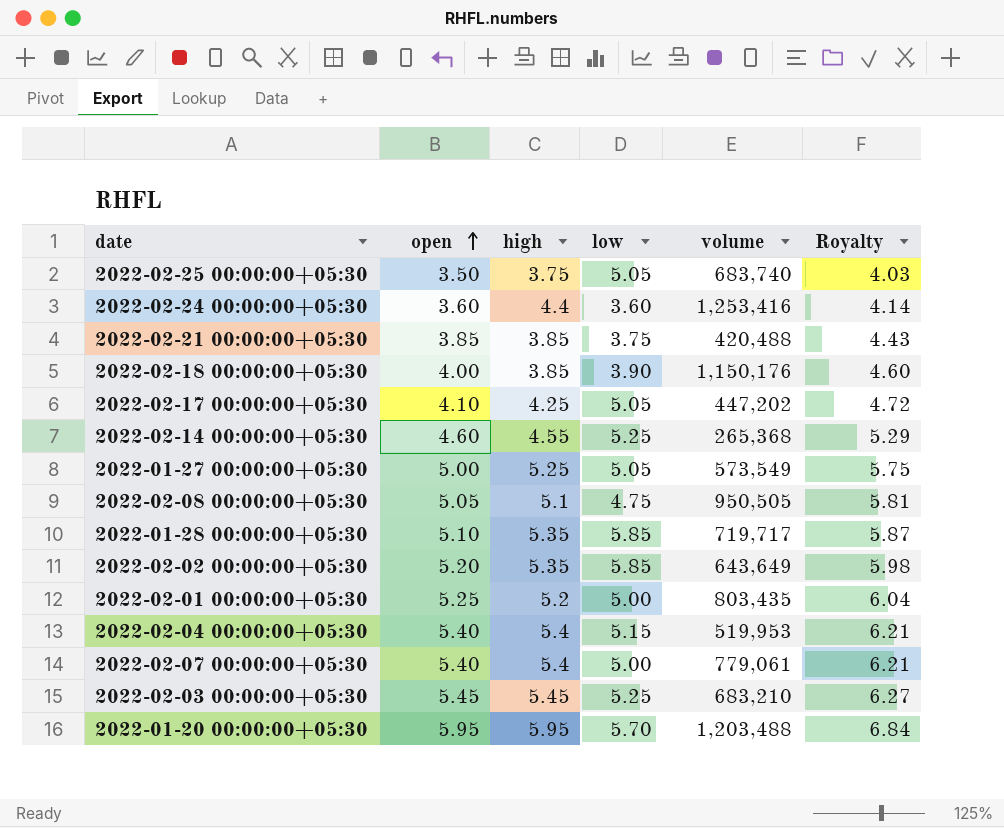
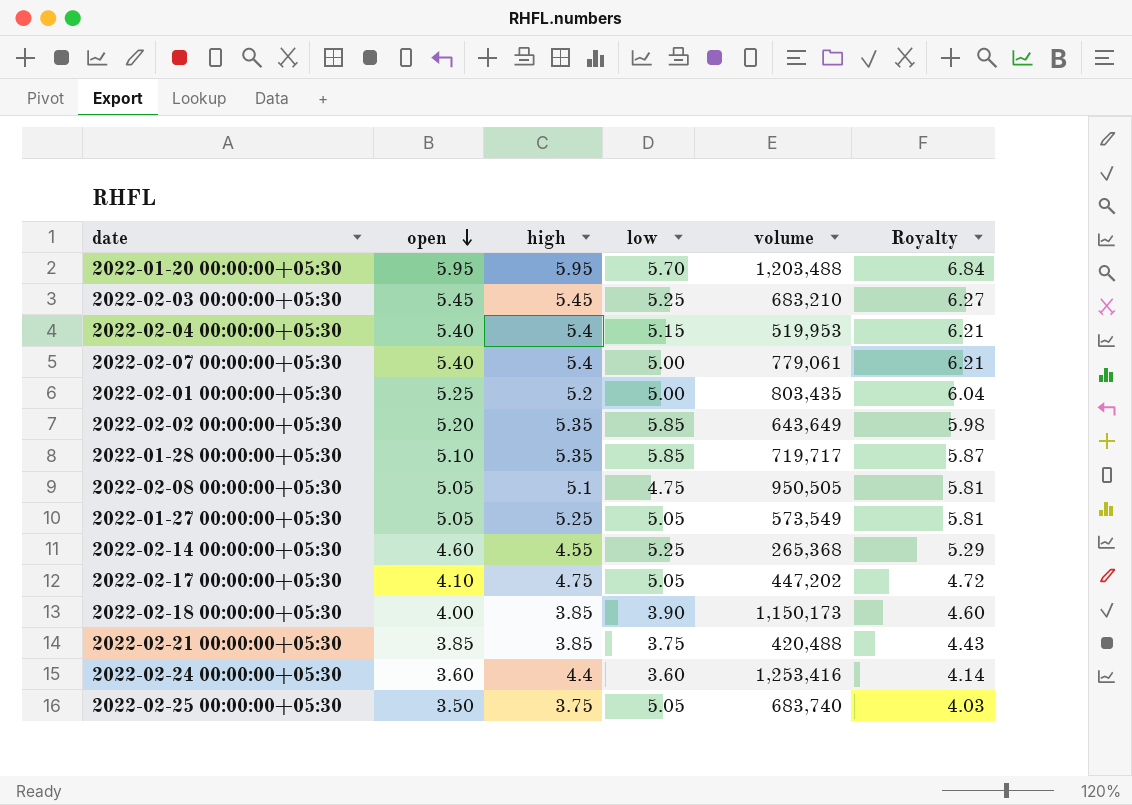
row order: open ascending -> open descending
2022-01-27 00:00:00+05:30 | open: 5.00 -> 5.05
2022-01-27 00:00:00+05:30 | Royalty: 5.75 -> 5.81
2022-02-17 00:00:00+05:30 | high: 4.25 -> 4.75
2022-02-18 00:00:00+05:30 | volume: 1,150,176 -> 1,150,173

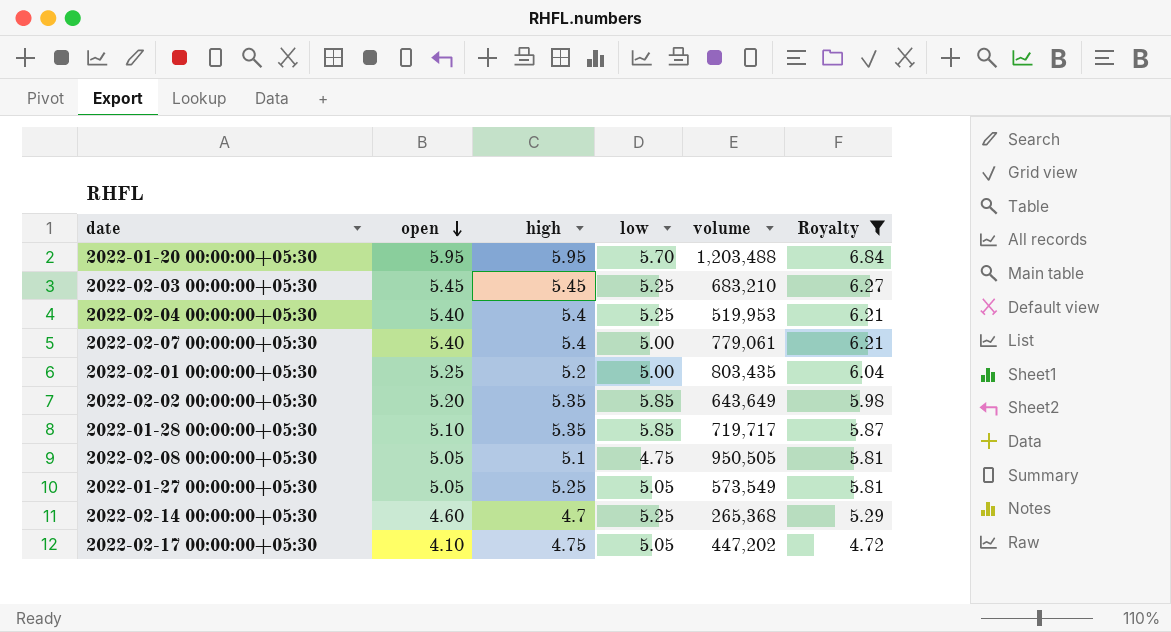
filter: none -> Royalty >= 4.72
2022-02-04 00:00:00+05:30 | low: 5.15 -> 5.25
2022-02-14 00:00:00+05:30 | high: 4.55 -> 4.7

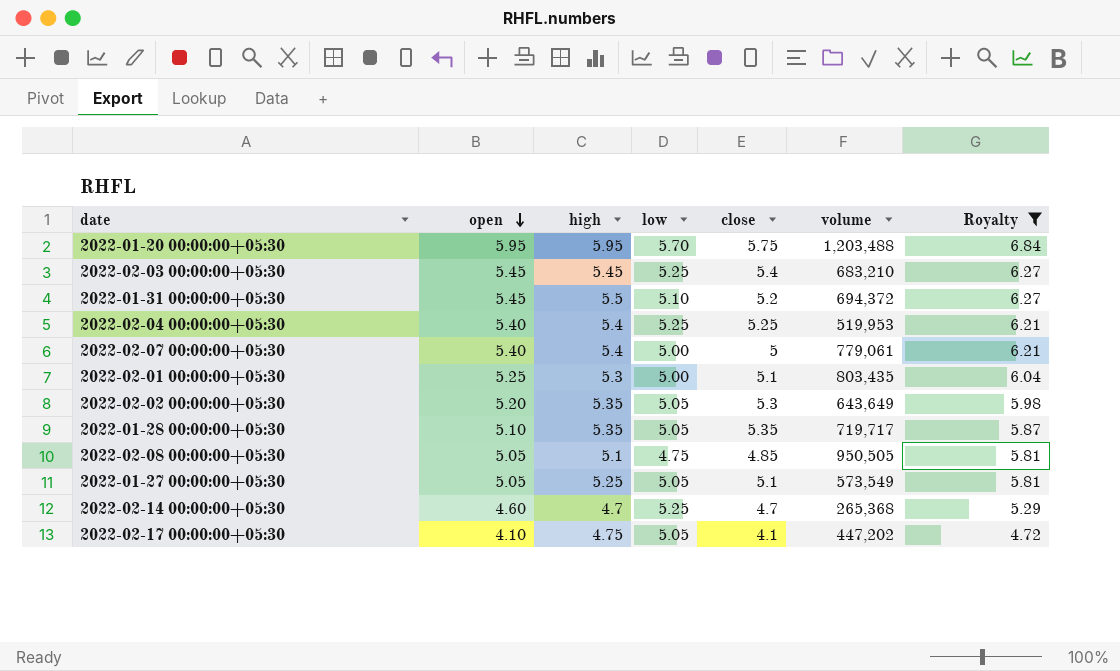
column close | position: none -> 5
row 2022-01-31 00:00:00+05:30: none -> 5.45 | 5.5 | 5.10 | 5.2 | 694,372 | 6.27
2022-02-01 00:00:00+05:30 | high: 5.2 -> 5.3
2022-02-02 00:00:00+05:30 | low: 5.85 -> 5.05
2022-01-28 00:00:00+05:30 | low: 5.85 -> 5.05

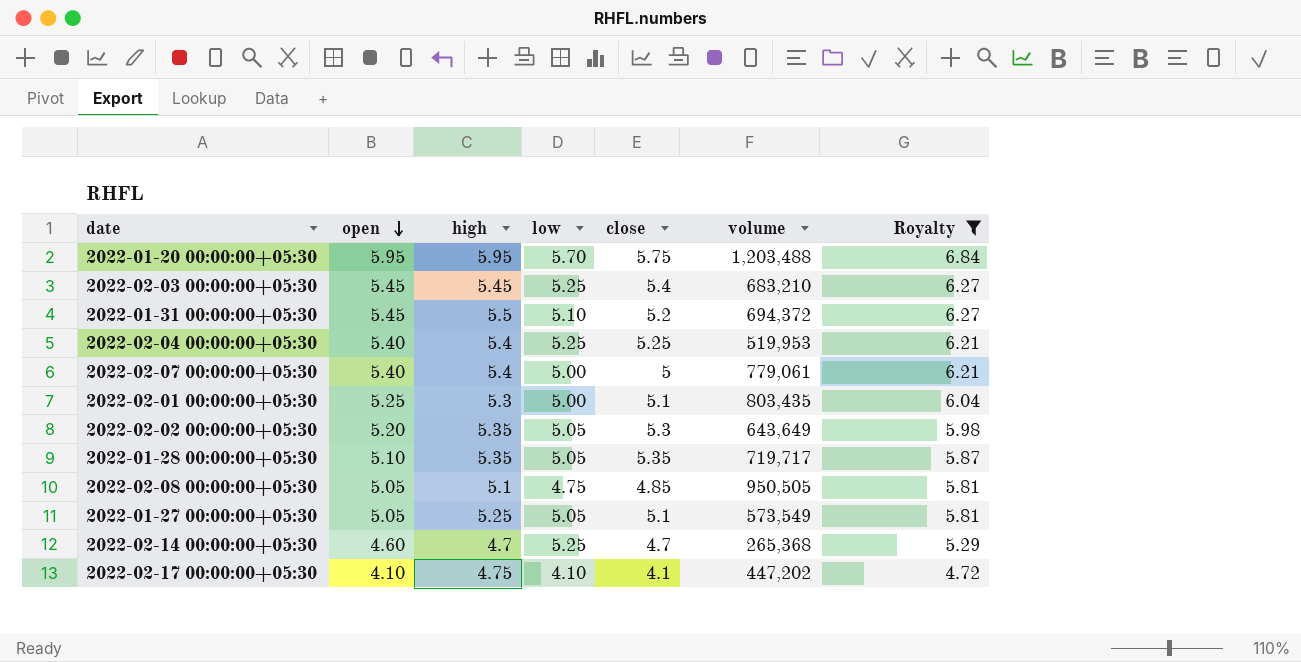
2022-02-17 00:00:00+05:30 | low: 5.05 -> 4.10

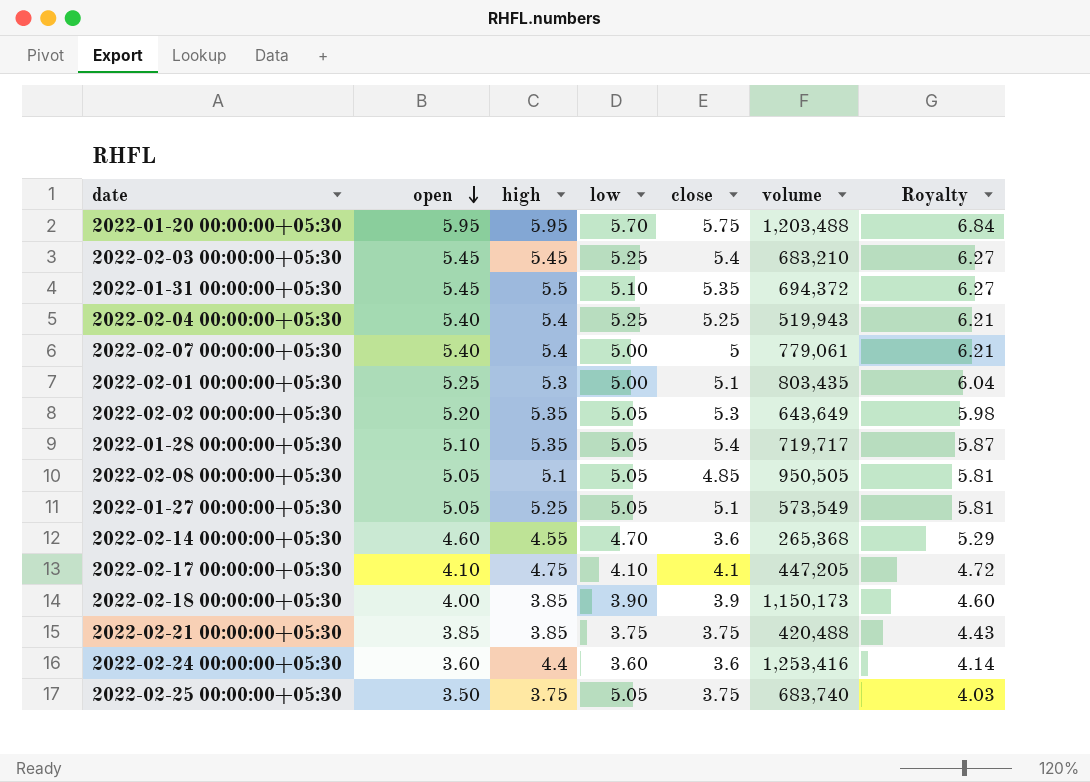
filter: Royalty >= 4.72 -> none
2022-01-31 00:00:00+05:30 | close: 5.2 -> 5.35
2022-02-04 00:00:00+05:30 | volume: 519,953 -> 519,943
2022-01-28 00:00:00+05:30 | close: 5.35 -> 5.4
2022-02-08 00:00:00+05:30 | low: 4.75 -> 5.05
2022-02-14 00:00:00+05:30 | high: 4.7 -> 4.55
2022-02-14 00:00:00+05:30 | low: 5.25 -> 4.70
2022-02-14 00:00:00+05:30 | close: 4.7 -> 3.6
2022-02-17 00:00:00+05:30 | volume: 447,202 -> 447,205

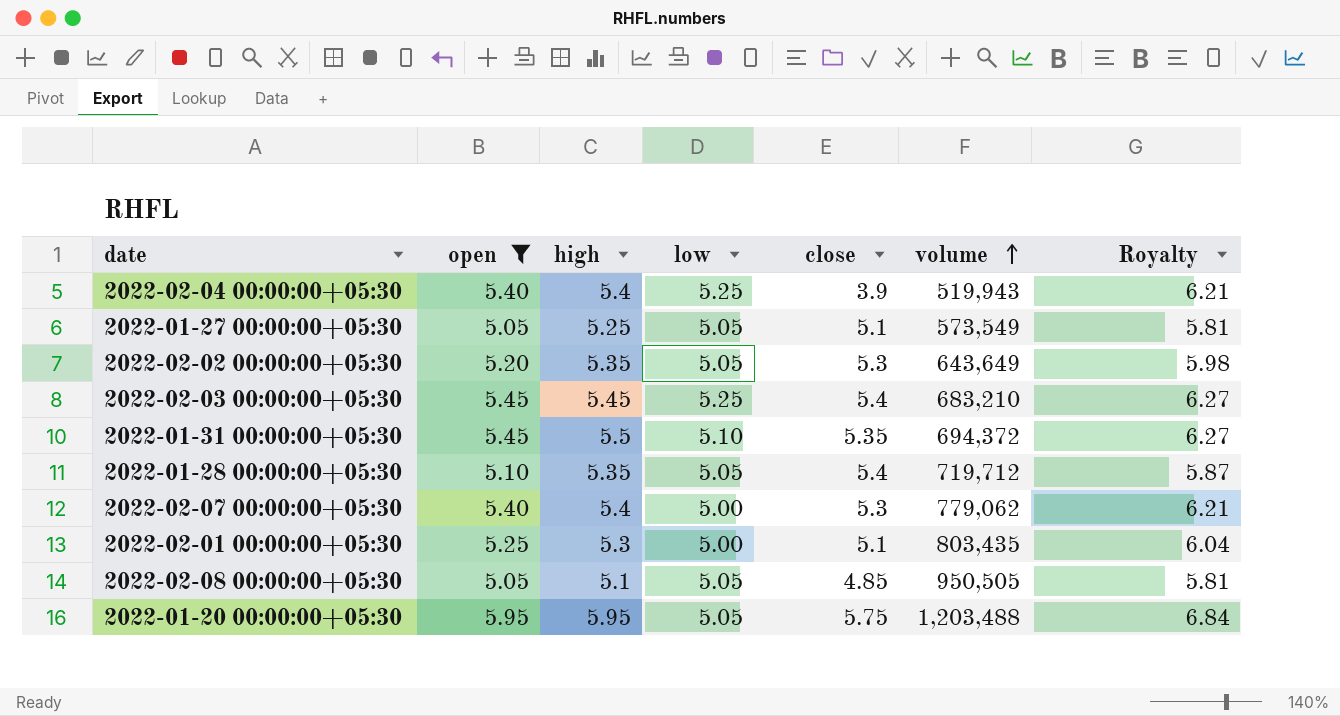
filter: none -> open >= 5.05
row order: open descending -> volume ascending
2022-02-04 00:00:00+05:30 | close: 5.25 -> 3.9
2022-01-28 00:00:00+05:30 | volume: 719,717 -> 719,712
2022-02-07 00:00:00+05:30 | close: 5 -> 5.3
2022-02-07 00:00:00+05:30 | volume: 779,061 -> 779,062
2022-01-20 00:00:00+05:30 | low: 5.70 -> 5.05

